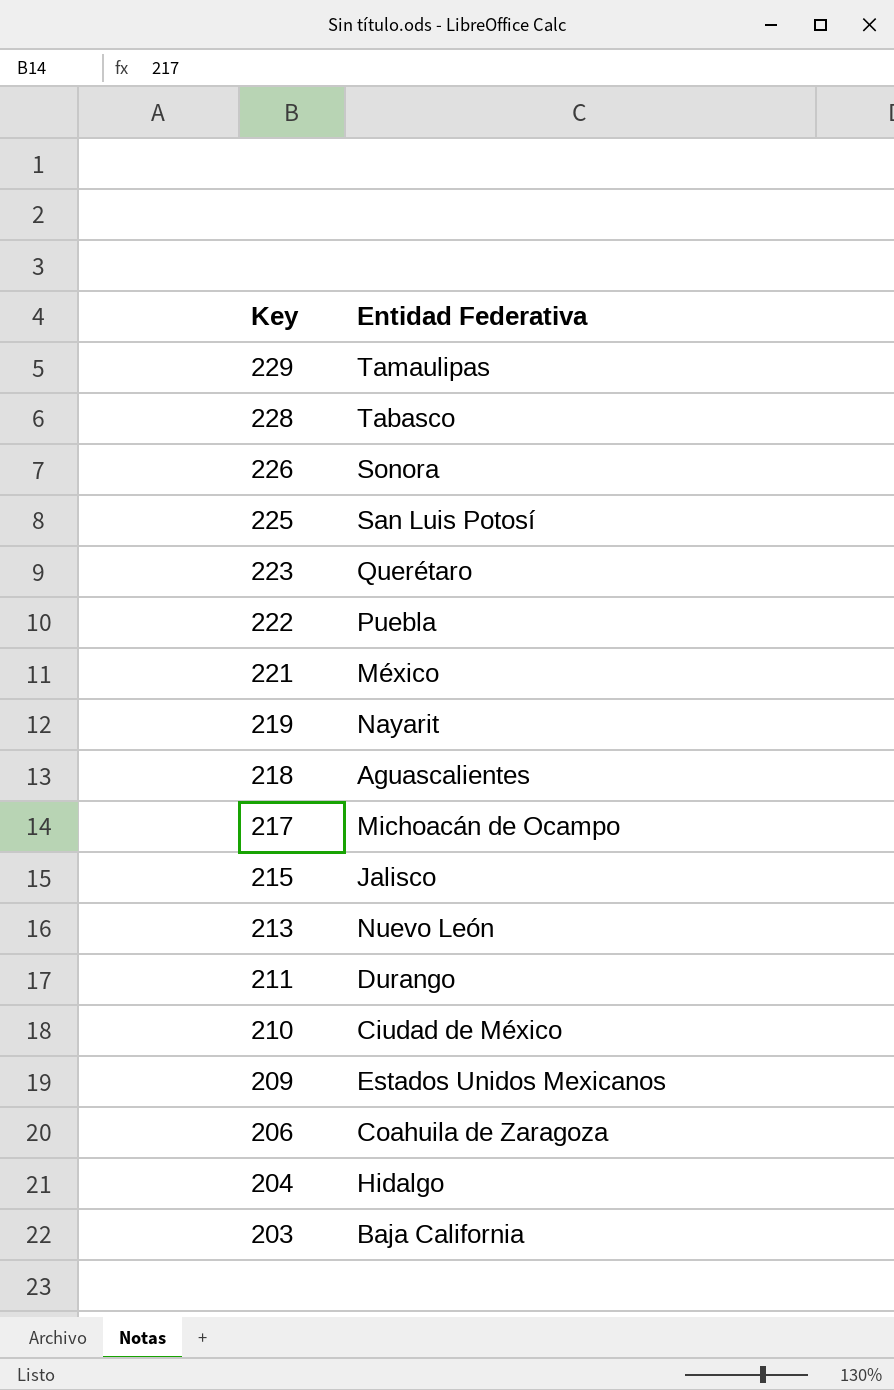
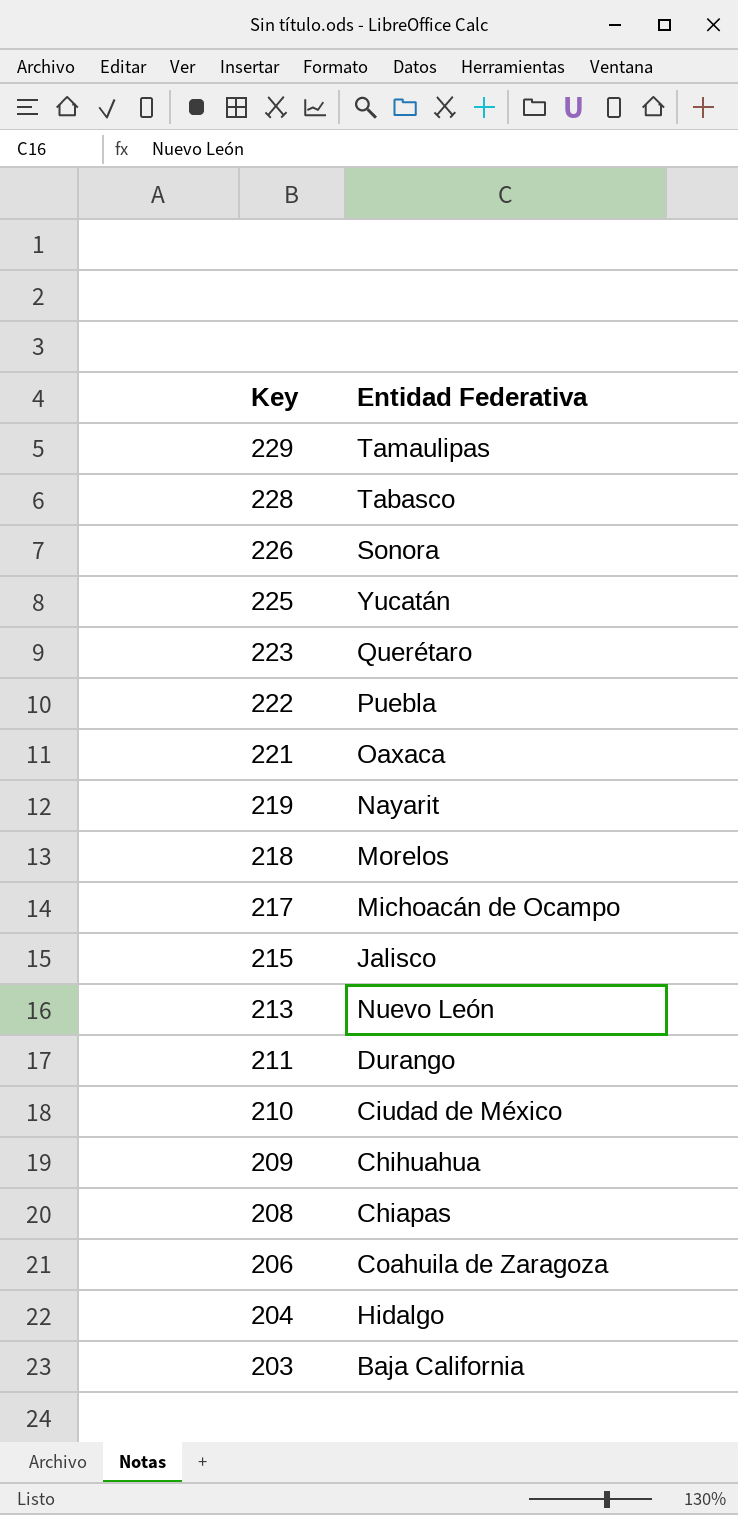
225 | Entidad Federativa: San Luis Potosí -> Yucatán
221 | Entidad Federativa: México -> Oaxaca
218 | Entidad Federativa: Aguascalientes -> Morelos
209 | Entidad Federativa: Estados Unidos Mexicanos -> Chihuahua
row 208: none -> Chiapas

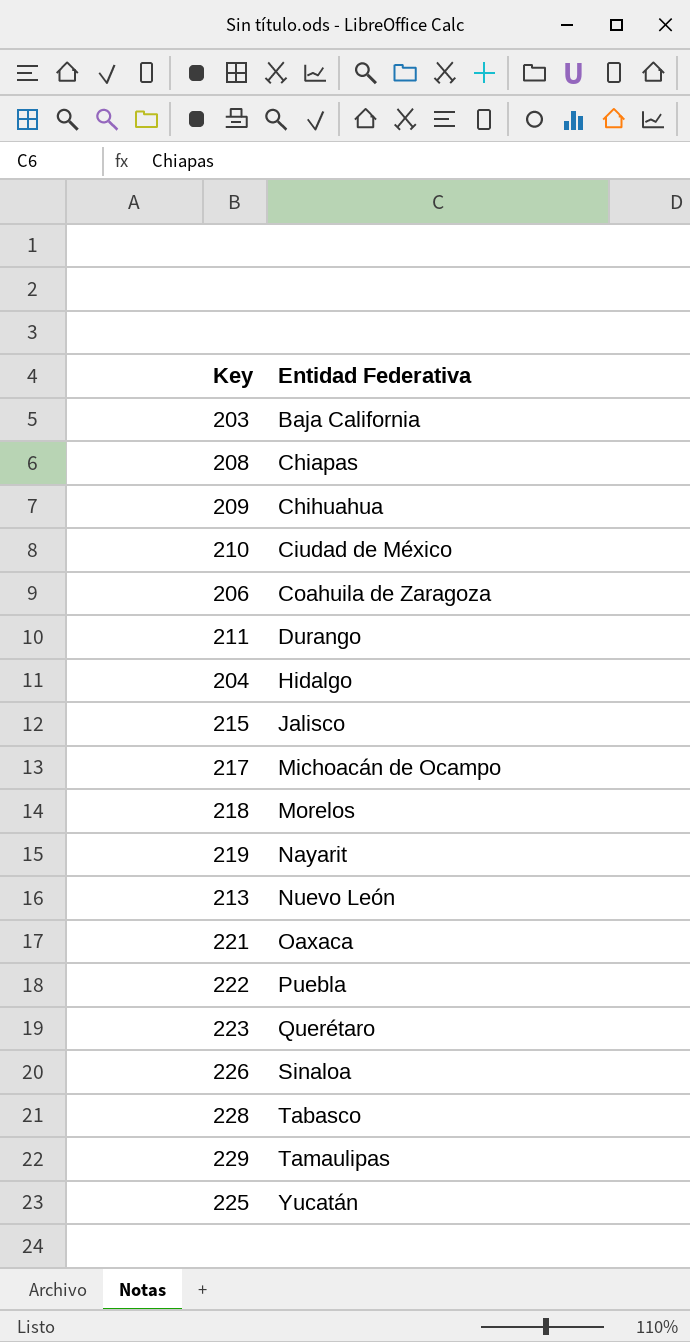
row order: Key descending -> Entidad Federativa ascending
226 | Entidad Federativa: Sonora -> Sinaloa

